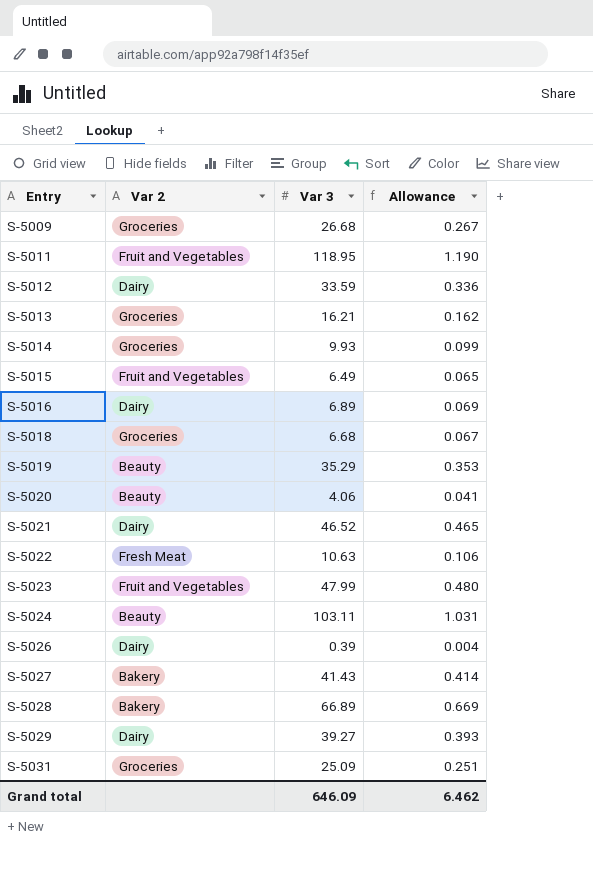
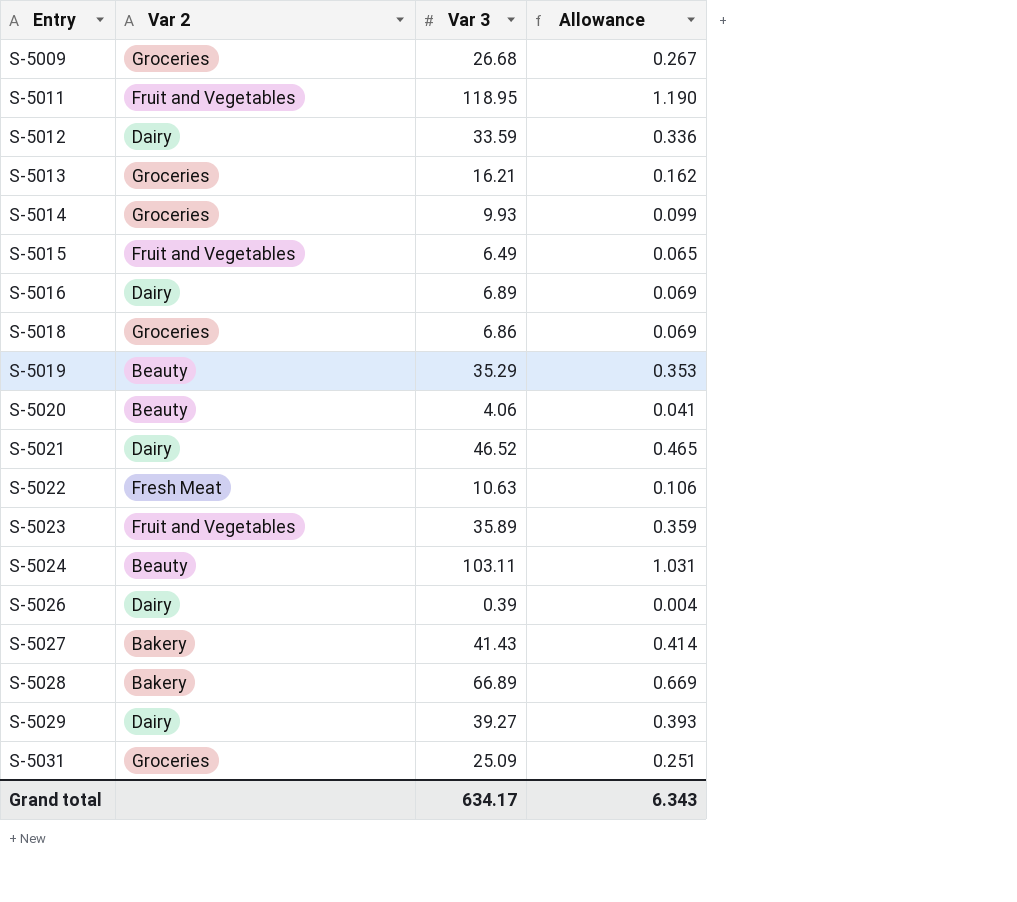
S-5018 | Var 3: 6.68 -> 6.86
S-5018 | Allowance: 0.067 -> 0.069
S-5023 | Var 3: 47.99 -> 35.89
S-5023 | Allowance: 0.480 -> 0.359
Grand total | Var 3: 646.09 -> 634.17
Grand total | Allowance: 6.462 -> 6.343

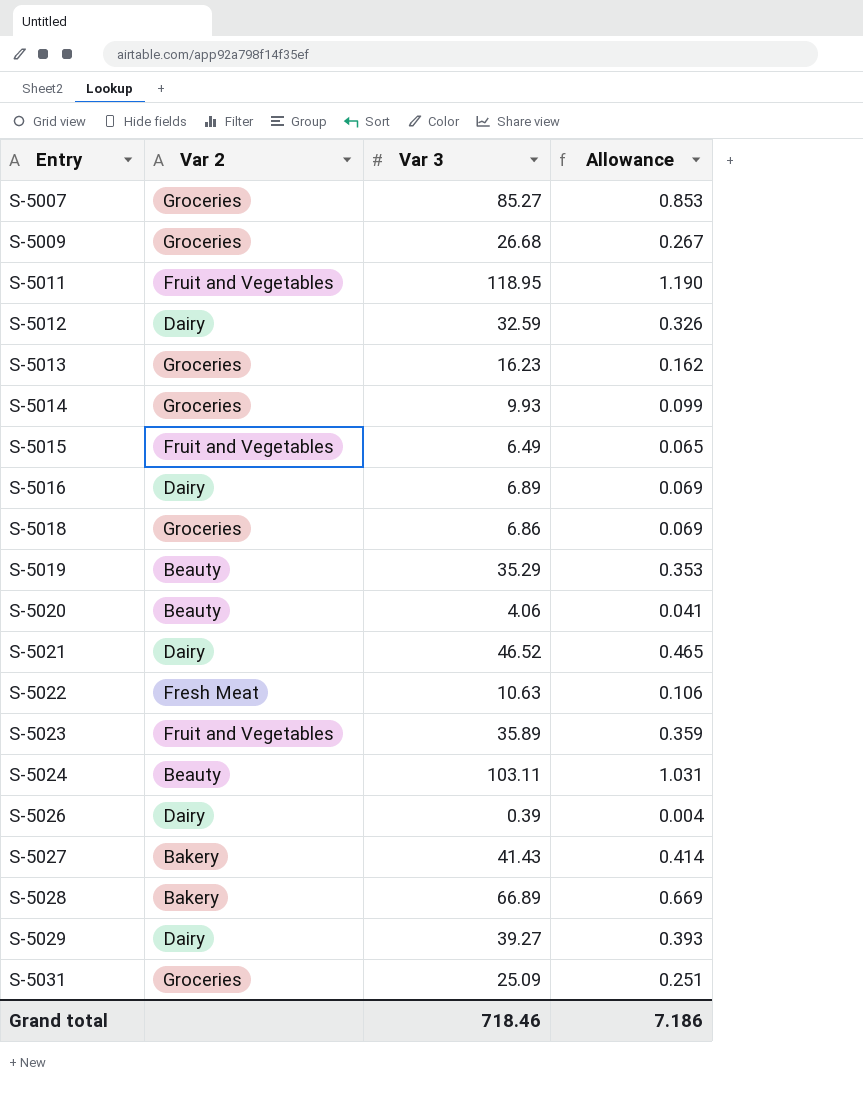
row S-5007: none -> Groceries | 85.27 | 0.853
S-5012 | Var 3: 33.59 -> 32.59
S-5012 | Allowance: 0.336 -> 0.326
S-5013 | Var 3: 16.21 -> 16.23
Grand total | Var 3: 634.17 -> 718.46
Grand total | Allowance: 6.343 -> 7.186

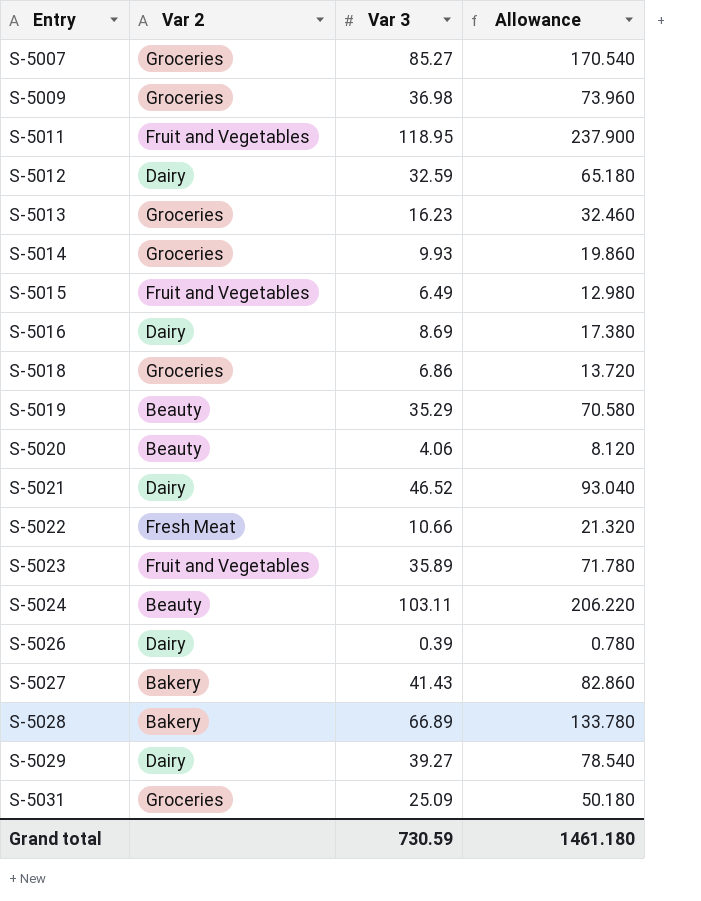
column Allowance | formula: [Var 3] * 0.01 -> [Var 3] * 2
S-5009 | Var 3: 26.68 -> 36.98
S-5016 | Var 3: 6.89 -> 8.69
S-5022 | Var 3: 10.63 -> 10.66
Grand total | Var 3: 718.46 -> 730.59
Grand total | Allowance: 7.186 -> 1461.180

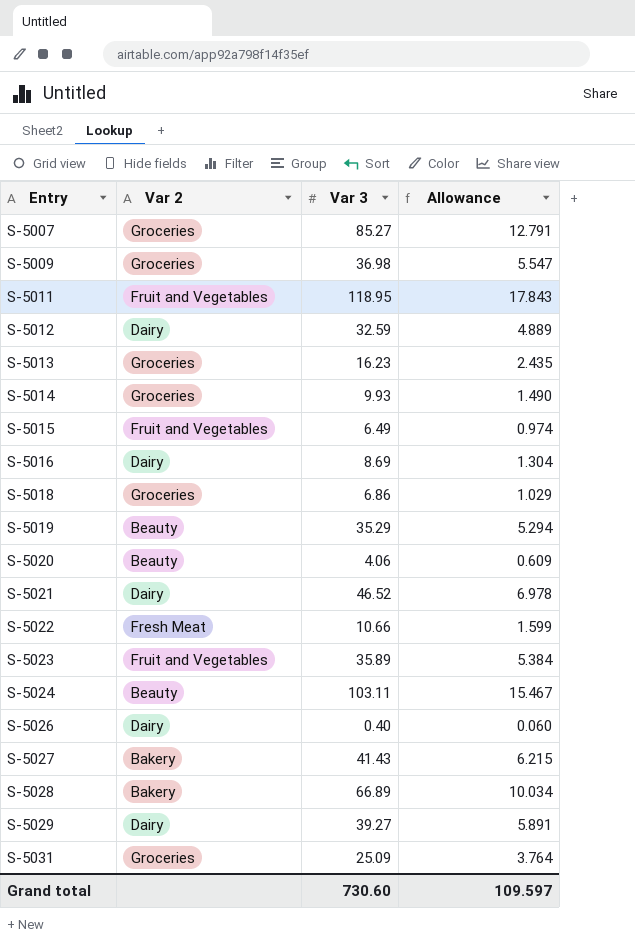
column Allowance | formula: [Var 3] * 2 -> [Var 3] * 0.15
S-5026 | Var 3: 0.39 -> 0.40
Grand total | Var 3: 730.59 -> 730.60
Grand total | Allowance: 1461.180 -> 109.597

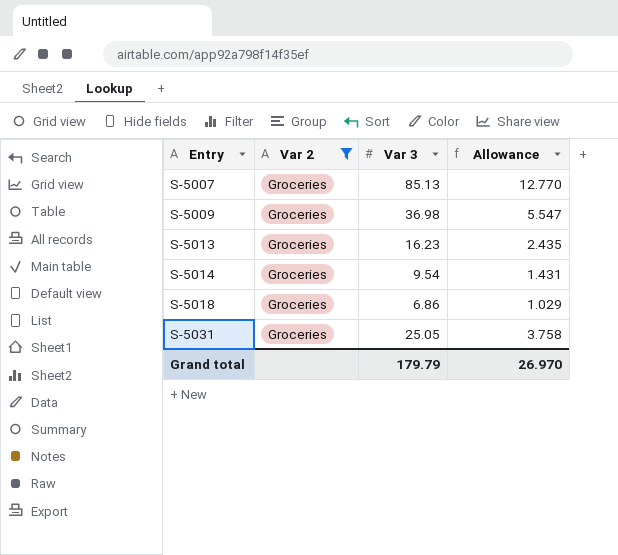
filter: none -> Var 2 = Groceries
S-5007 | Var 3: 85.27 -> 85.13
S-5007 | Allowance: 12.791 -> 12.770
S-5014 | Var 3: 9.93 -> 9.54
S-5014 | Allowance: 1.490 -> 1.431
S-5031 | Var 3: 25.09 -> 25.05
S-5031 | Allowance: 3.764 -> 3.758
Grand total | Var 3: 730.60 -> 179.79
Grand total | Allowance: 109.597 -> 26.970

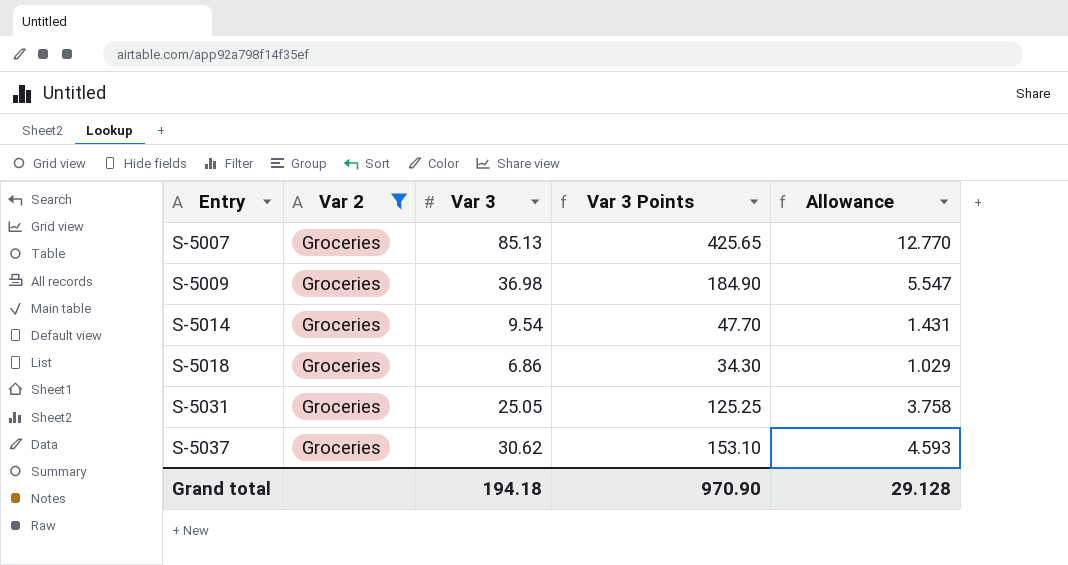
column Var 3 Points | formula: none -> [Var 3] * 5
row S-5013: Groceries | 16.23 | 2.435 -> none
row S-5037: none -> Groceries | 30.62 | 153.10 | 4.593
Grand total | Var 3: 179.79 -> 194.18
Grand total | Allowance: 26.970 -> 29.128

